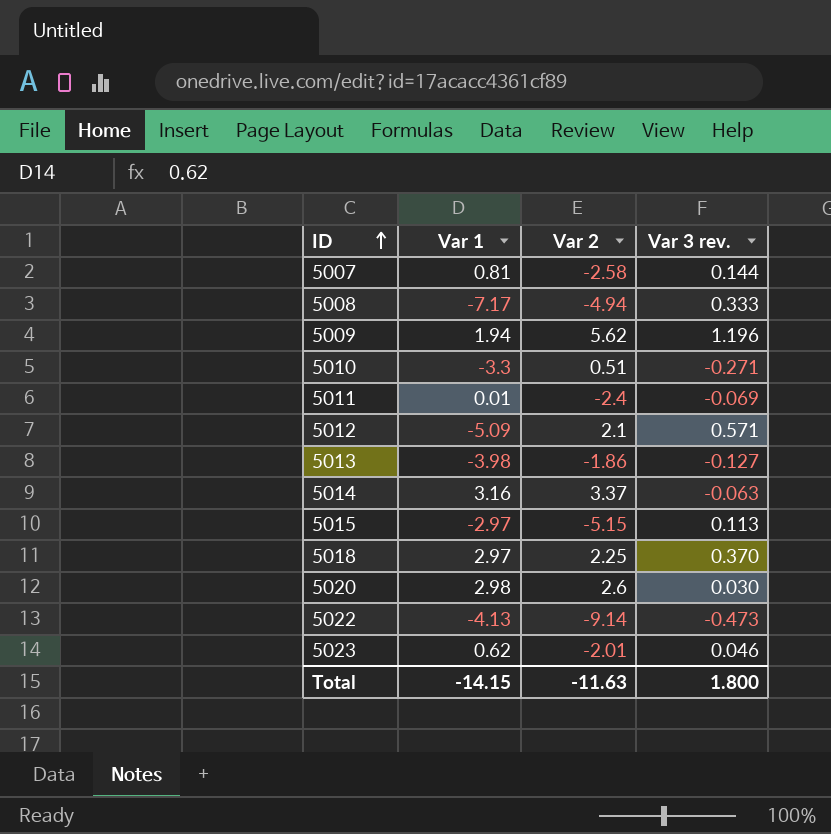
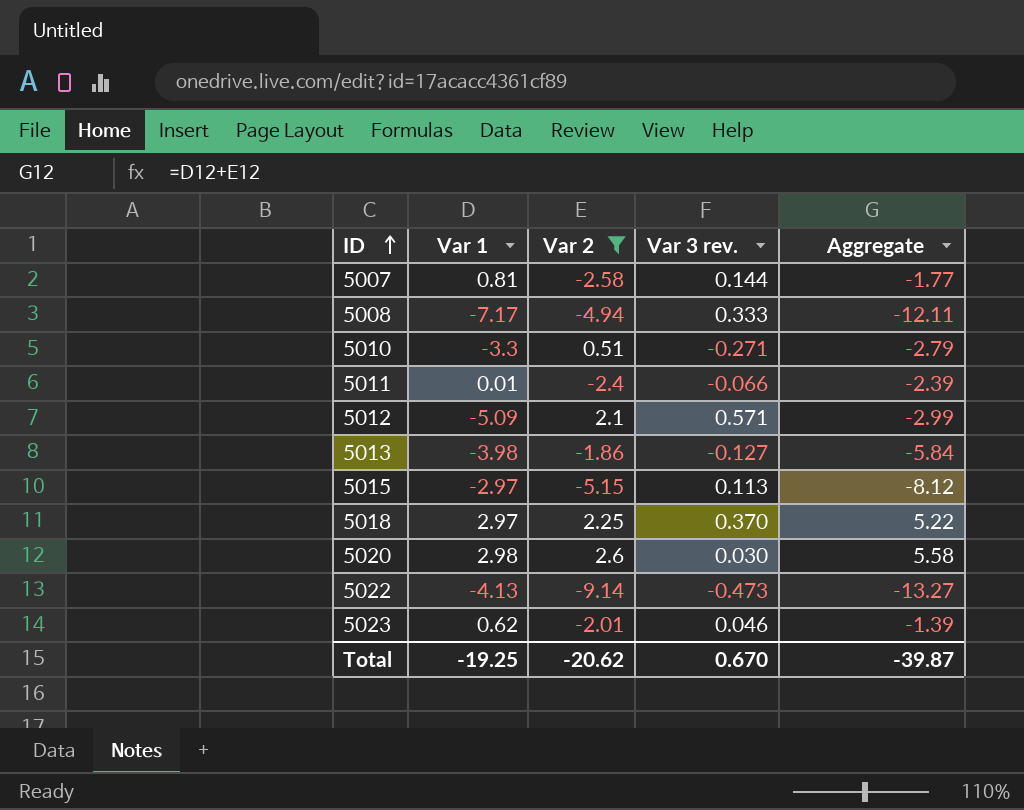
filter: none -> Var 2 <= 2.6
column Aggregate | formula: none -> [Var 1] + [Var 2]
5011 | Var 3 rev.: -0.069 -> -0.066
Total | Var 1: -14.15 -> -19.25
Total | Var 2: -11.63 -> -20.62
Total | Var 3 rev.: 1.800 -> 0.670

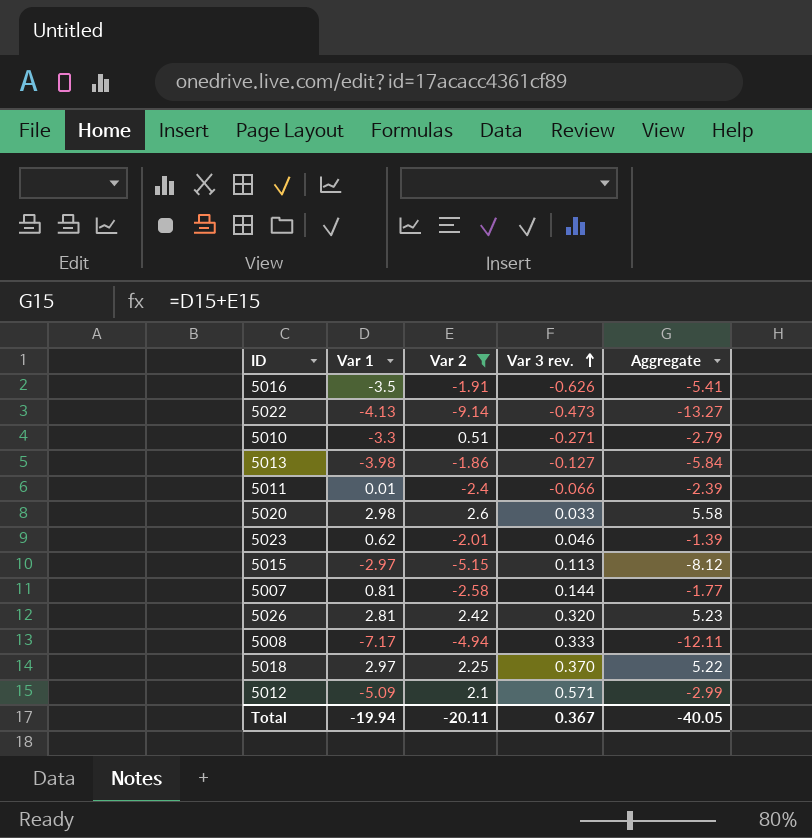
row order: ID ascending -> Var 3 rev. ascending
row 5016: none -> -3.5 | -1.91 | -0.626 | -5.41
5020 | Var 3 rev.: 0.030 -> 0.033
row 5026: none -> 2.81 | 2.42 | 0.320 | 5.23
Total | Var 1: -19.25 -> -19.94
Total | Var 2: -20.62 -> -20.11
Total | Var 3 rev.: 0.670 -> 0.367
Total | Aggregate: -39.87 -> -40.05

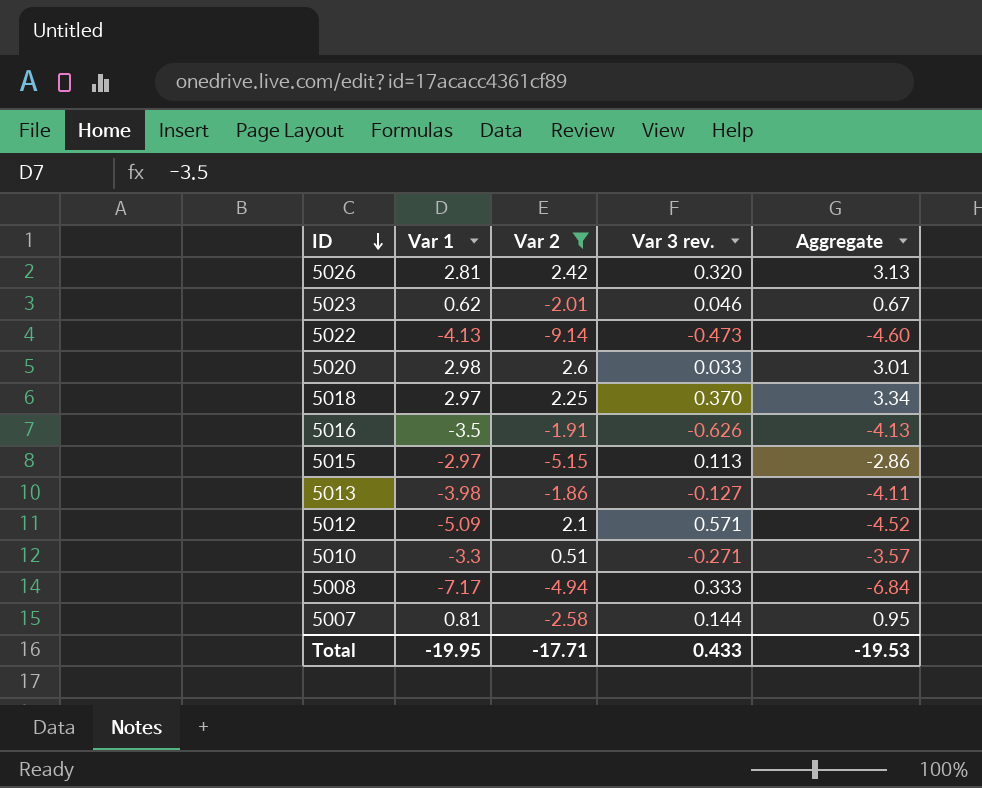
row order: Var 3 rev. ascending -> ID descending
column Aggregate | formula: [Var 1] + [Var 2] -> [Var 1] + [Var 3 rev.]
row 5011: 0.01 | -2.4 | -0.066 | -2.39 -> none
Total | Var 1: -19.94 -> -19.95
Total | Var 2: -20.11 -> -17.71
Total | Var 3 rev.: 0.367 -> 0.433
Total | Aggregate: -40.05 -> -19.53

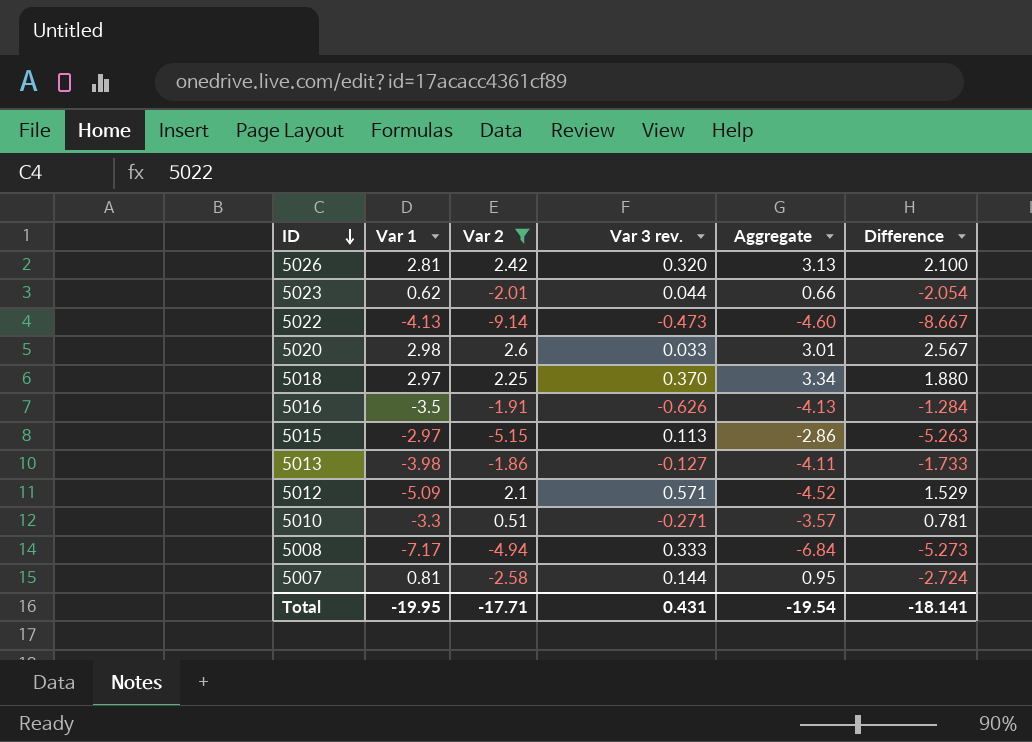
column Difference | formula: none -> [Var 2] - [Var 3 rev.]
5023 | Var 3 rev.: 0.046 -> 0.044
5023 | Aggregate: 0.67 -> 0.66
Total | Var 3 rev.: 0.433 -> 0.431
Total | Aggregate: -19.53 -> -19.54

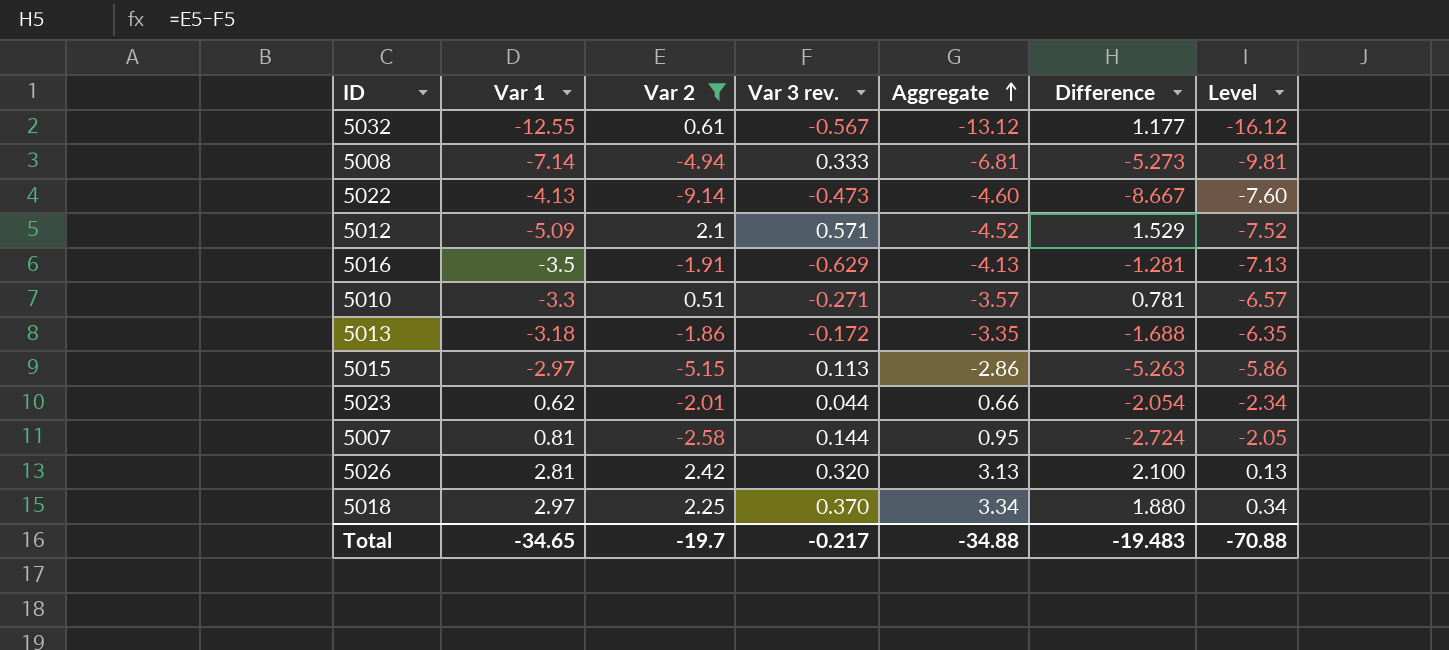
row order: ID descending -> Aggregate ascending
column Level | formula: none -> [Aggregate] - 3
row 5020: 2.98 | 2.6 | 0.033 | 3.01 | 2.567 -> none
row 5032: none -> -12.55 | 0.61 | -0.567 | -13.12 | 1.177 | -16.12
5008 | Var 1: -7.17 -> -7.14
5008 | Aggregate: -6.84 -> -6.81
5016 | Var 3 rev.: -0.626 -> -0.629
5016 | Difference: -1.284 -> -1.281
5013 | Var 1: -3.98 -> -3.18
5013 | Var 3 rev.: -0.127 -> -0.172
5013 | Aggregate: -4.11 -> -3.35
5013 | Difference: -1.733 -> -1.688
Total | Var 1: -19.95 -> -34.65
Total | Var 2: -17.71 -> -19.7
Total | Var 3 rev.: 0.431 -> -0.217
Total | Aggregate: -19.54 -> -34.88
Total | Difference: -18.141 -> -19.483

